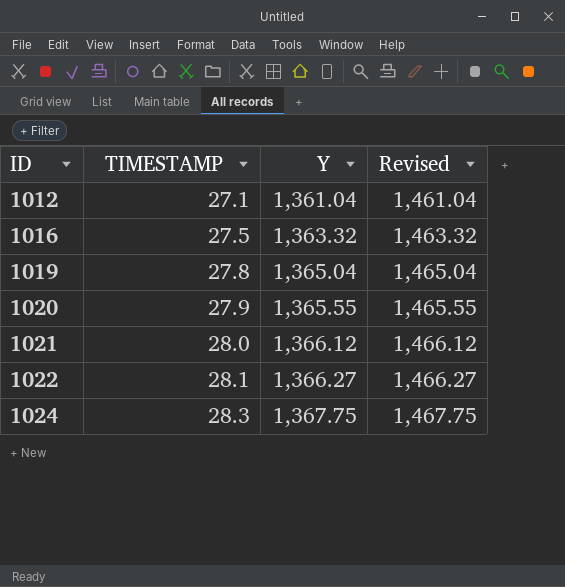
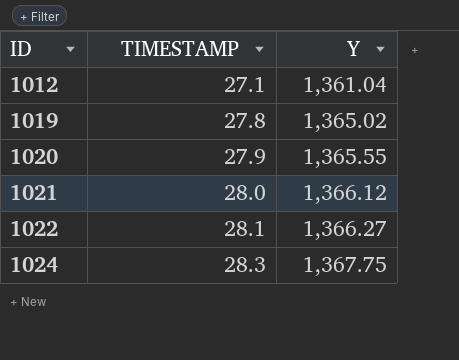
column Revised | formula: [Y] + 100 -> none
row 1016: 27.5 | 1,363.32 | 1,463.32 -> none
1019 | Y: 1,365.04 -> 1,365.02

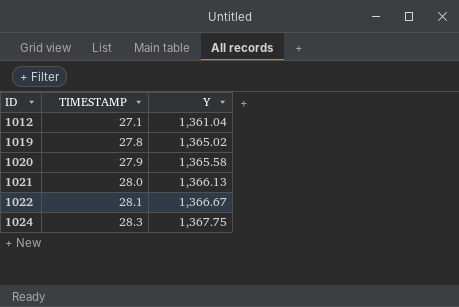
1020 | Y: 1,365.55 -> 1,365.58
1021 | Y: 1,366.12 -> 1,366.13
1022 | Y: 1,366.27 -> 1,366.67

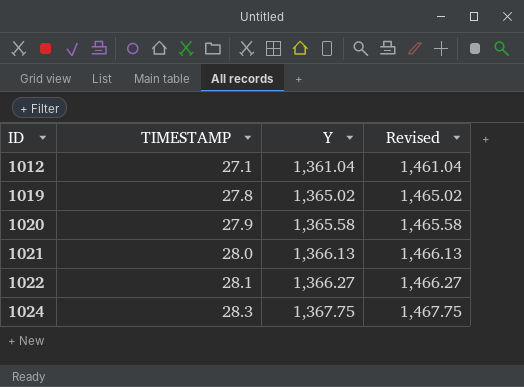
column Revised | formula: none -> [Y] + 100
1022 | Y: 1,366.67 -> 1,366.27

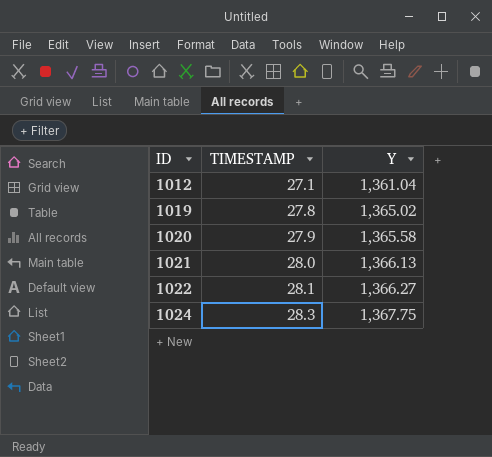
column Revised | formula: [Y] + 100 -> none

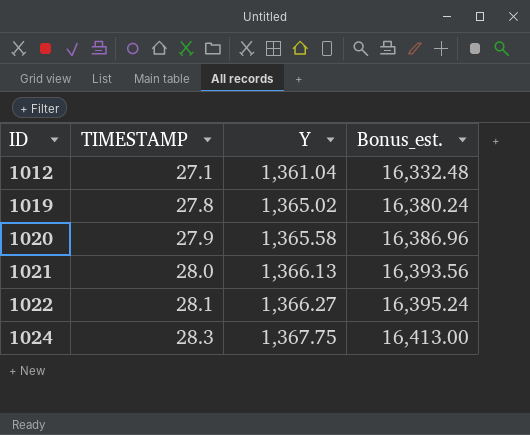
column Bonus_est. | formula: none -> [Y] * 12

